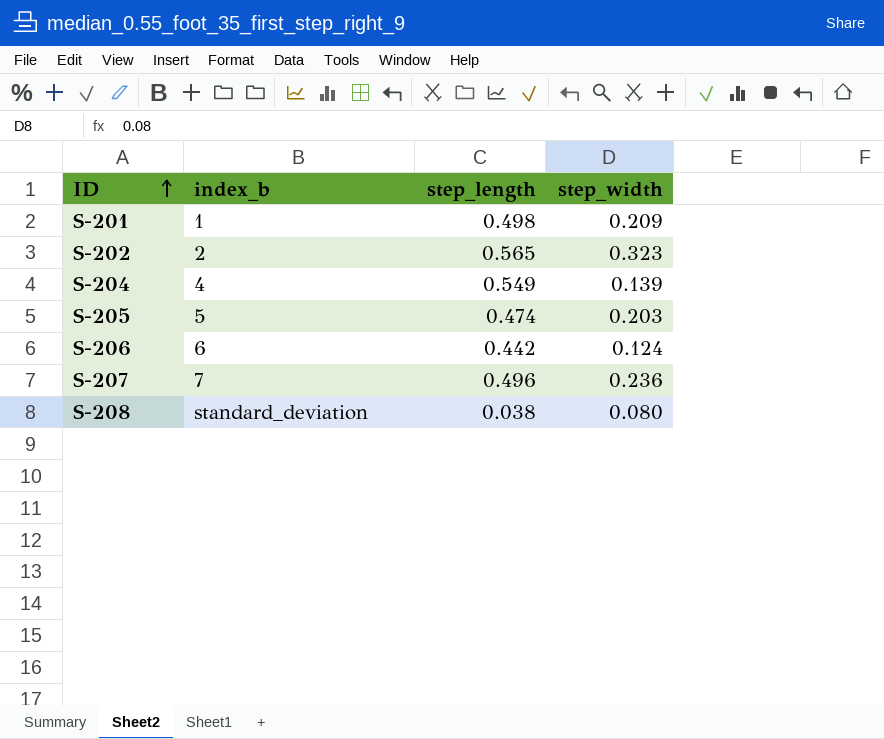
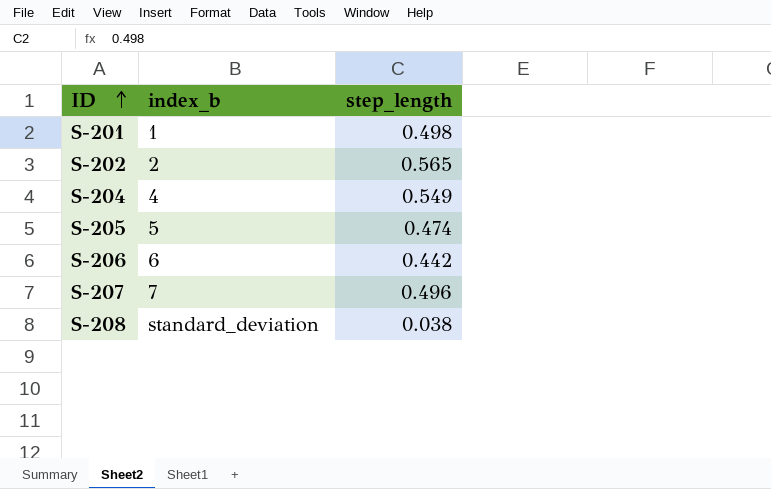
column step_width | position: 4 -> none

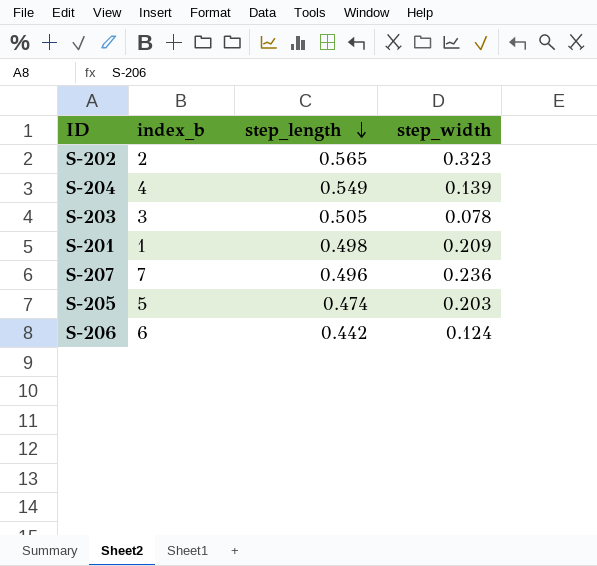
row order: ID ascending -> step_length descending
column step_width | position: none -> 4
row S-208: standard_deviation | 0.038 -> none
row S-203: none -> 3 | 0.505 | 0.078

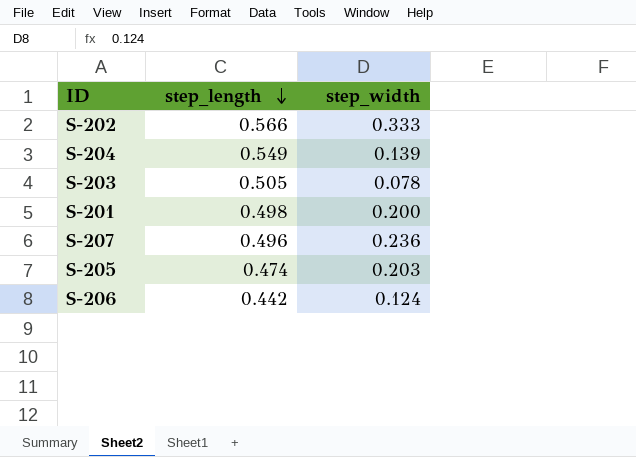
column index_b | position: 2 -> none
S-202 | step_length: 0.565 -> 0.566
S-202 | step_width: 0.323 -> 0.333
S-201 | step_width: 0.209 -> 0.200

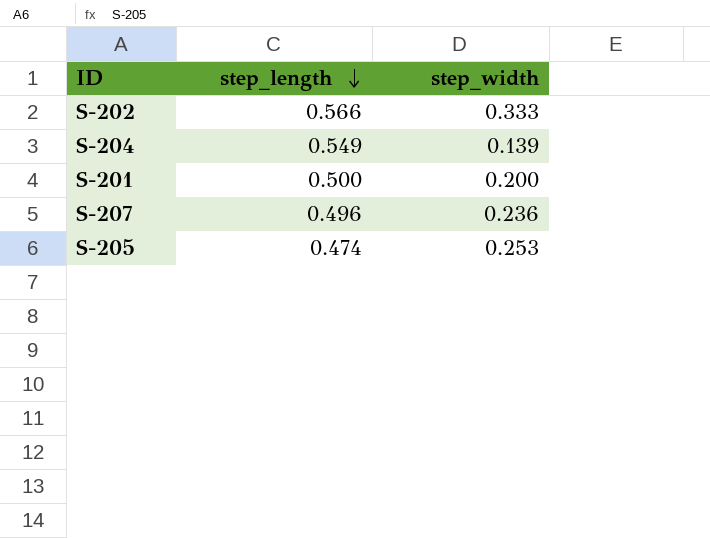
row S-203: 0.505 | 0.078 -> none
row S-206: 0.442 | 0.124 -> none
S-201 | step_length: 0.498 -> 0.500
S-205 | step_width: 0.203 -> 0.253

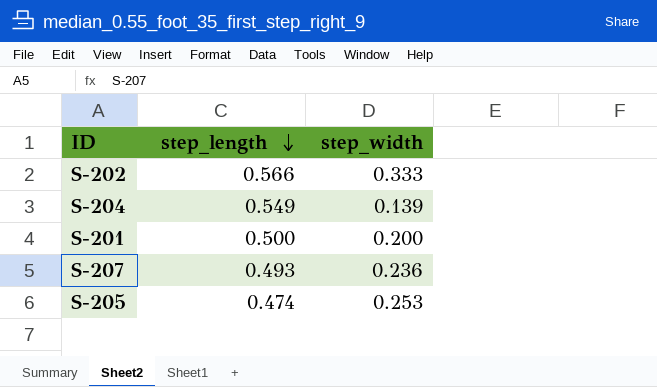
S-207 | step_length: 0.496 -> 0.493

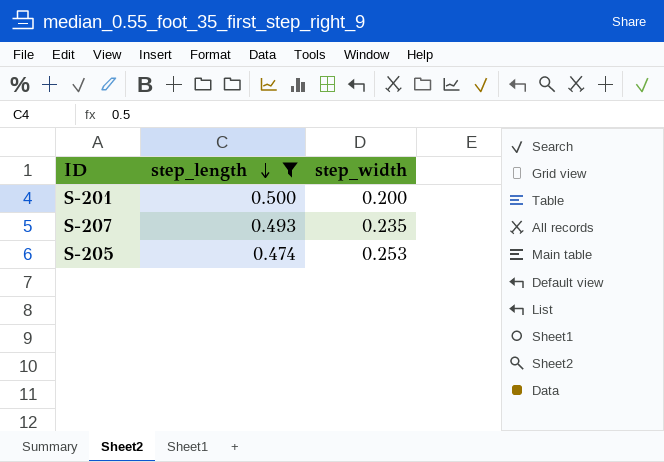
filter: none -> step_length <= 0.500
S-207 | step_width: 0.236 -> 0.235

